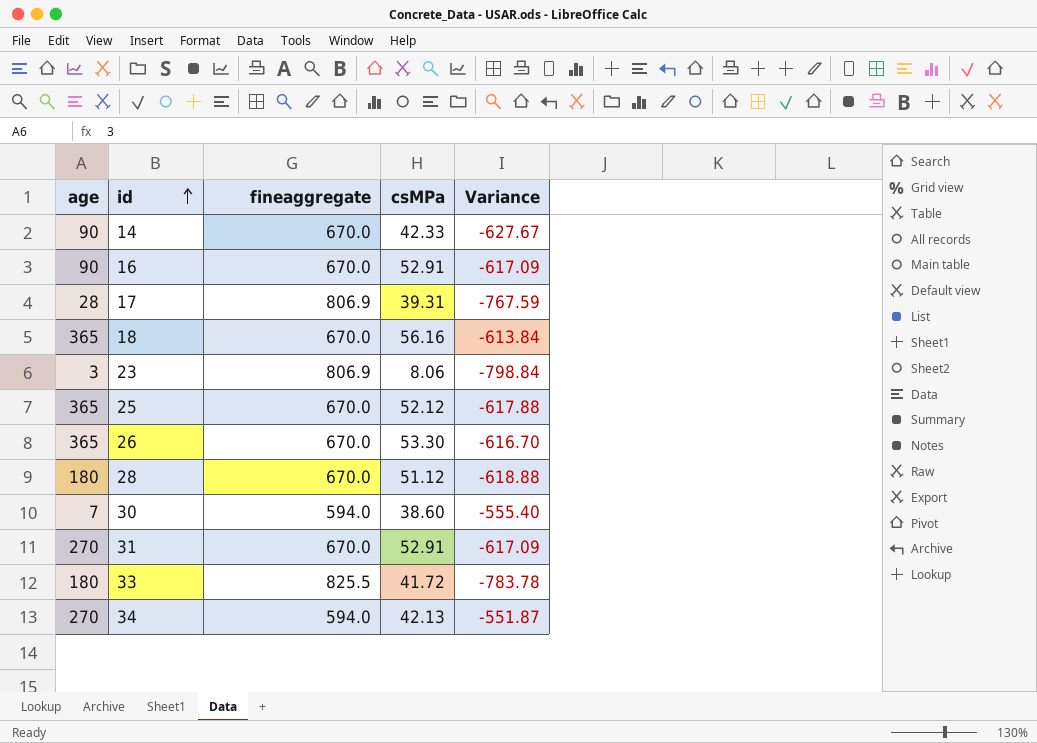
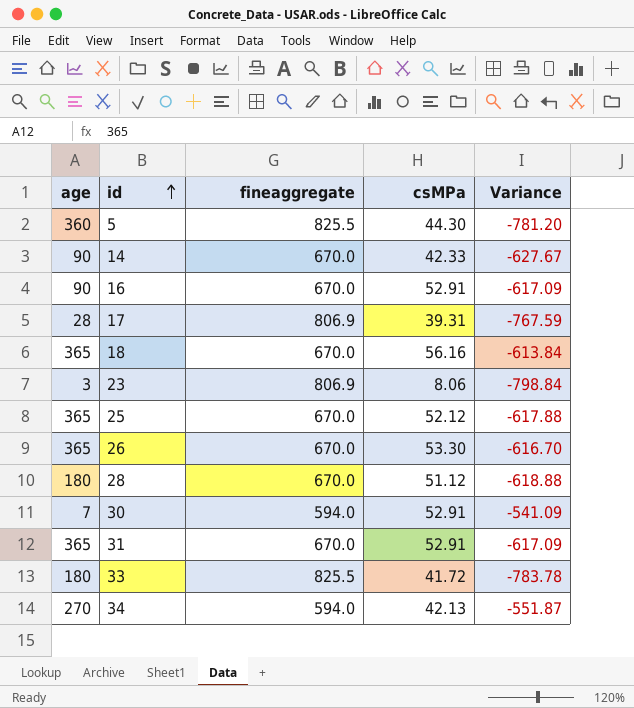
row 5: none -> 360 | 825.5 | 44.30 | -781.20
30 | csMPa: 38.60 -> 52.91
30 | Variance: -555.40 -> -541.09
31 | age: 270 -> 365

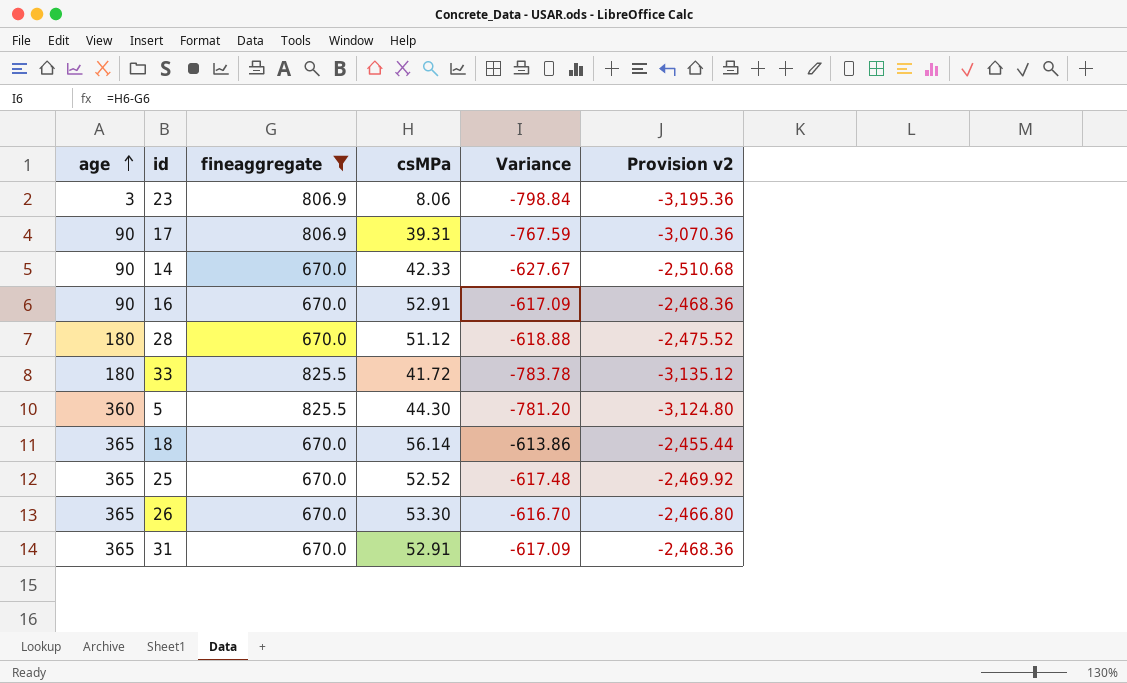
filter: none -> fineaggregate != 594.0
row order: id ascending -> age ascending
column Provision v2 | formula: none -> [Variance] * 4
17 | age: 28 -> 90
18 | csMPa: 56.16 -> 56.14
18 | Variance: -613.84 -> -613.86
25 | csMPa: 52.12 -> 52.52
25 | Variance: -617.88 -> -617.48

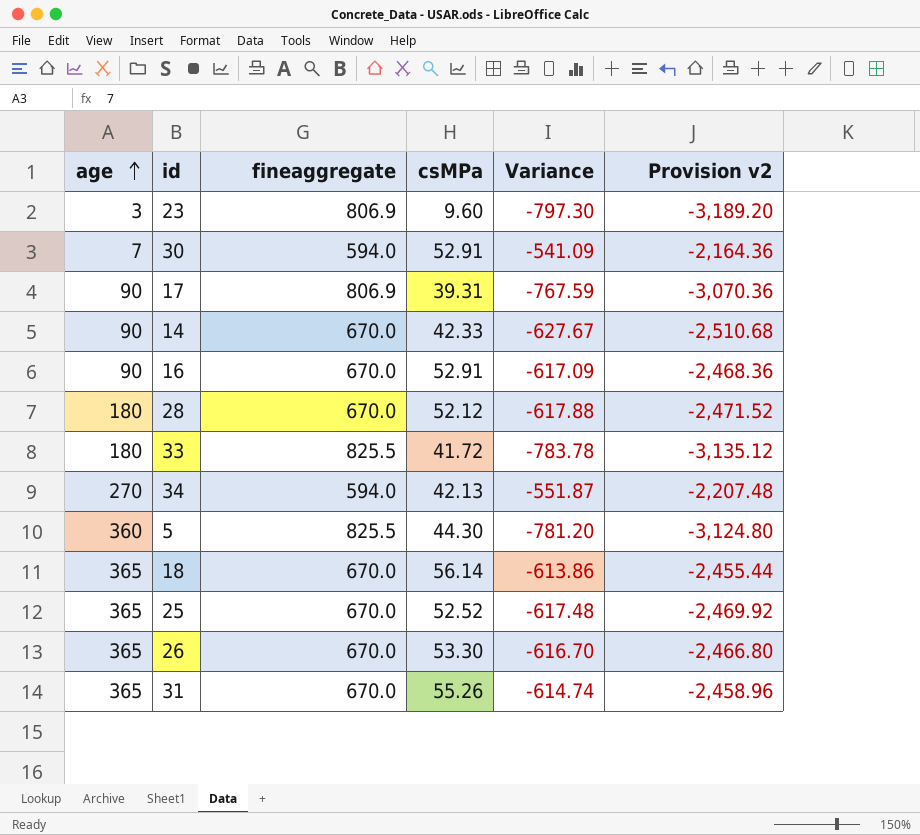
filter: fineaggregate != 594.0 -> none
23 | csMPa: 8.06 -> 9.60
23 | Variance: -798.84 -> -797.30
23 | Provision v2: -3,195.36 -> -3,189.20
28 | csMPa: 51.12 -> 52.12
28 | Variance: -618.88 -> -617.88
28 | Provision v2: -2,475.52 -> -2,471.52
31 | csMPa: 52.91 -> 55.26
31 | Variance: -617.09 -> -614.74
31 | Provision v2: -2,468.36 -> -2,458.96

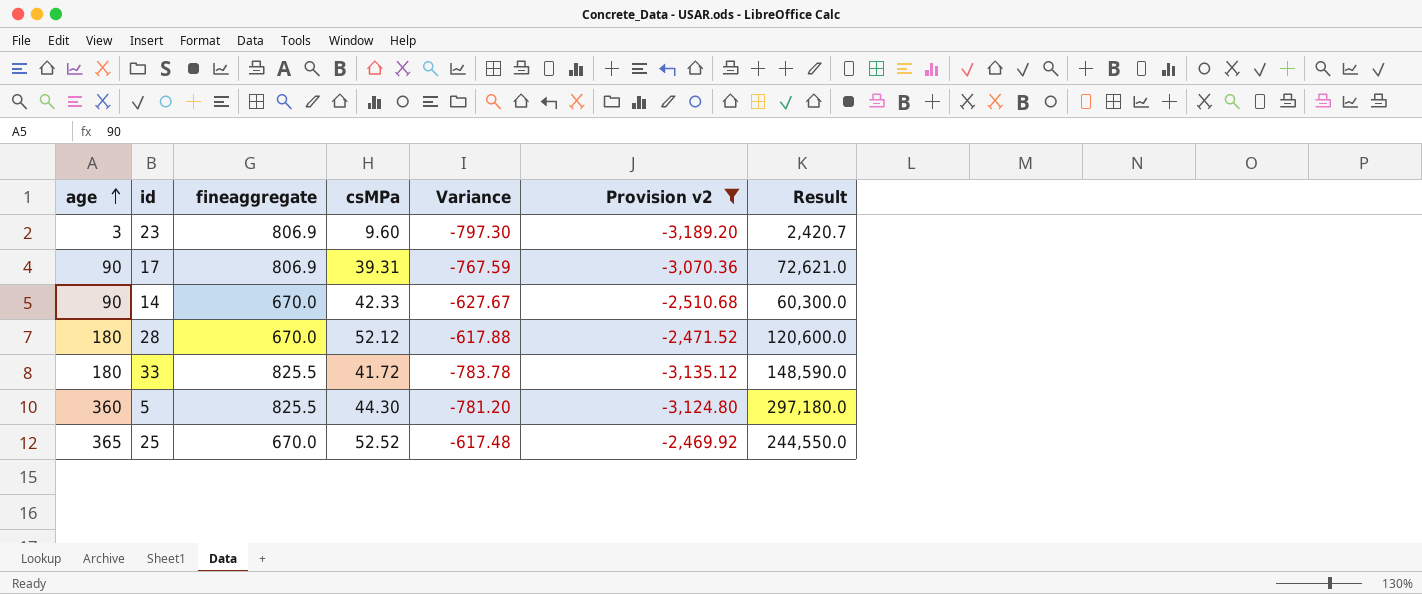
filter: none -> Provision v2 <= -2,469.92
column Result | formula: none -> [age] * [fineaggregate]

